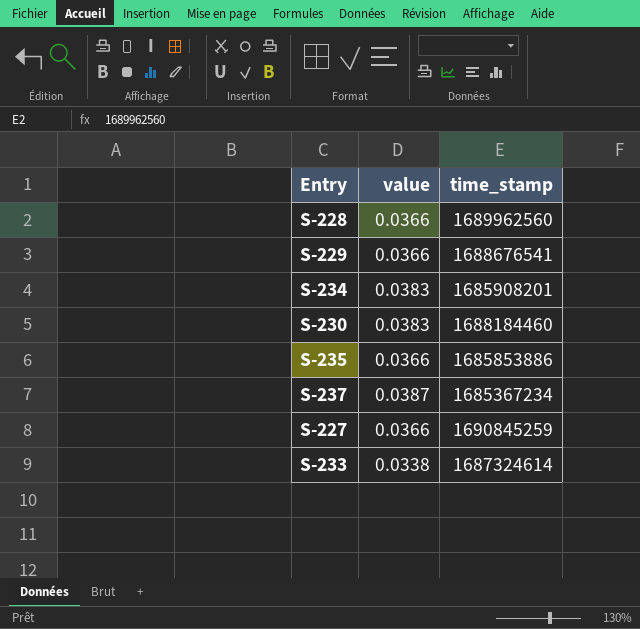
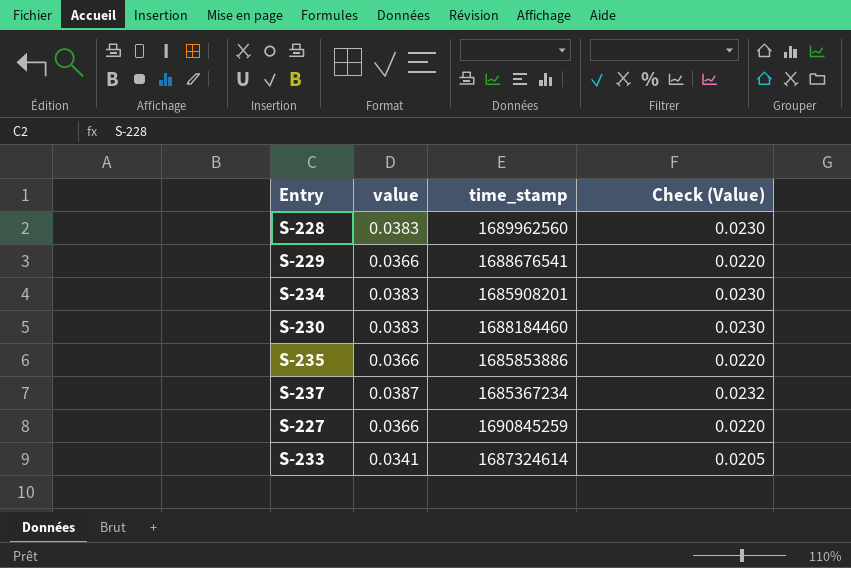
column Check (Value) | formula: none -> [value] * 0.6
S-228 | value: 0.0366 -> 0.0383
S-233 | value: 0.0338 -> 0.0341

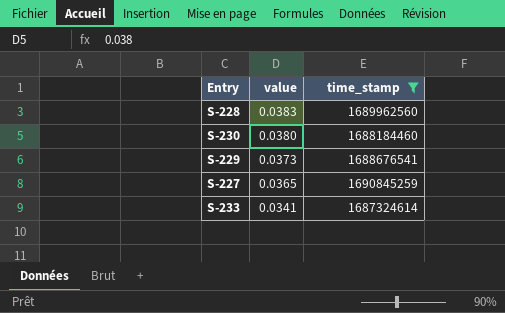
filter: none -> time_stamp >= 1687324614
row order: none -> value descending
column Check (Value) | formula: [value] * 0.6 -> none
S-230 | value: 0.0383 -> 0.0380
S-229 | value: 0.0366 -> 0.0373
S-227 | value: 0.0366 -> 0.0365

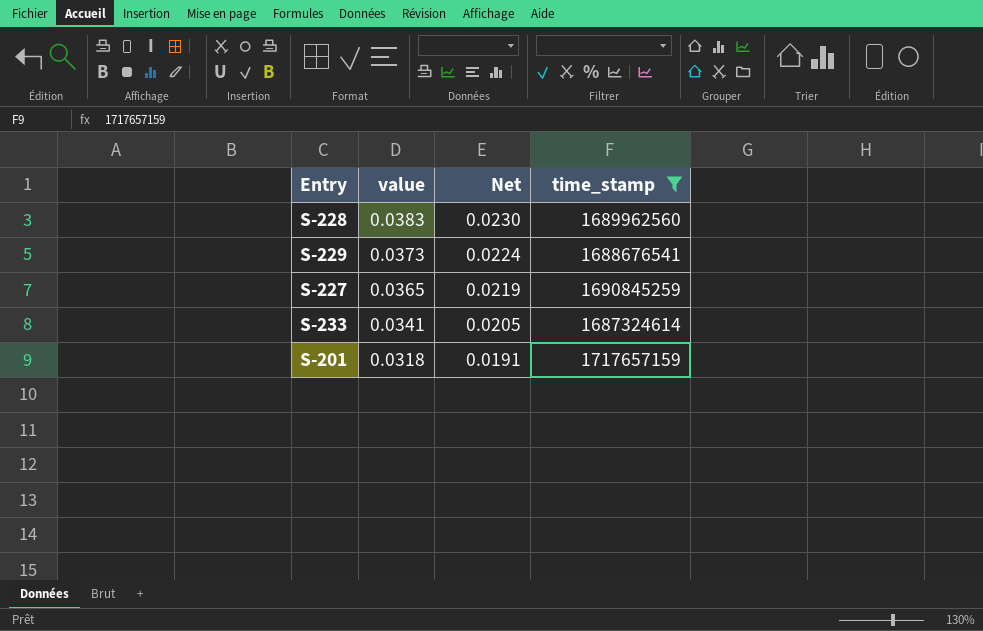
column Net | formula: none -> [value] * 0.6
row S-230: 0.0380 | 1688184460 -> none
row S-201: none -> 0.0318 | 0.0191 | 1717657159

